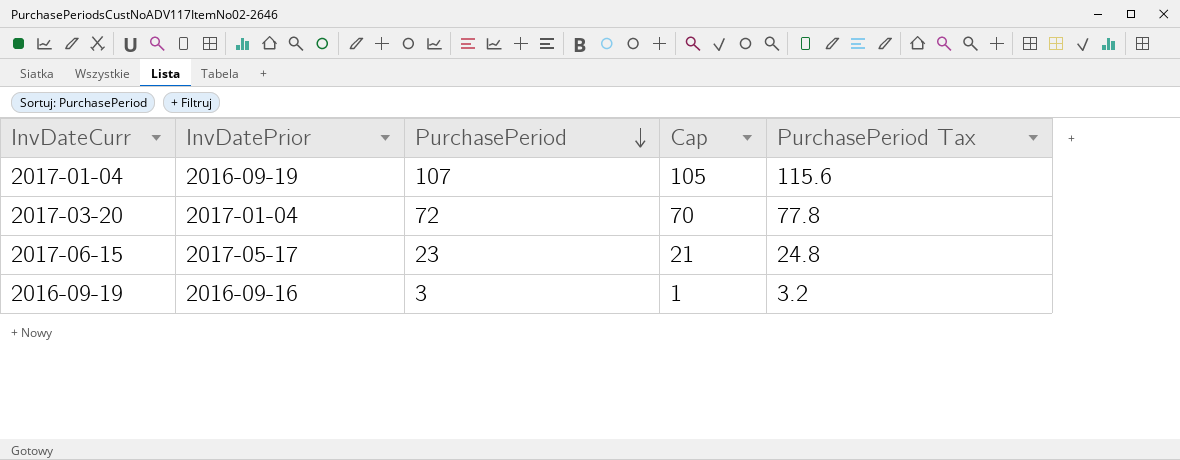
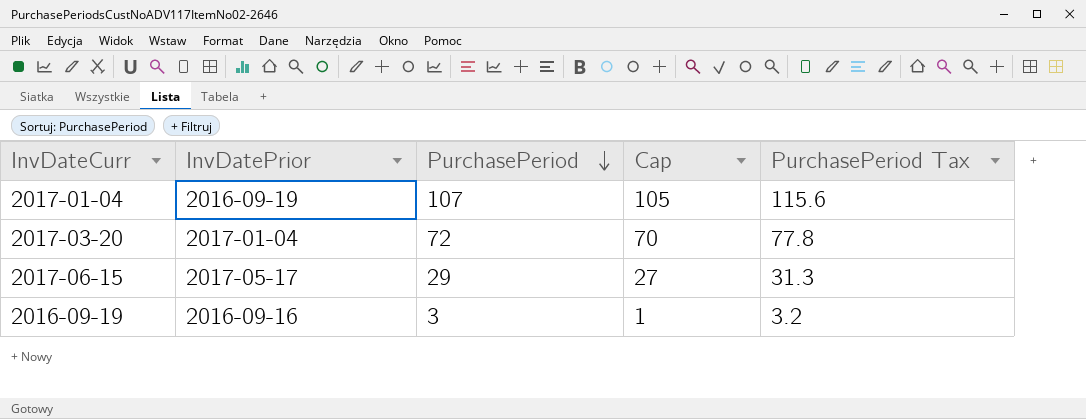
2017-06-15 | PurchasePeriod: 23 -> 29
2017-06-15 | Cap: 21 -> 27
2017-06-15 | PurchasePeriod Tax: 24.8 -> 31.3

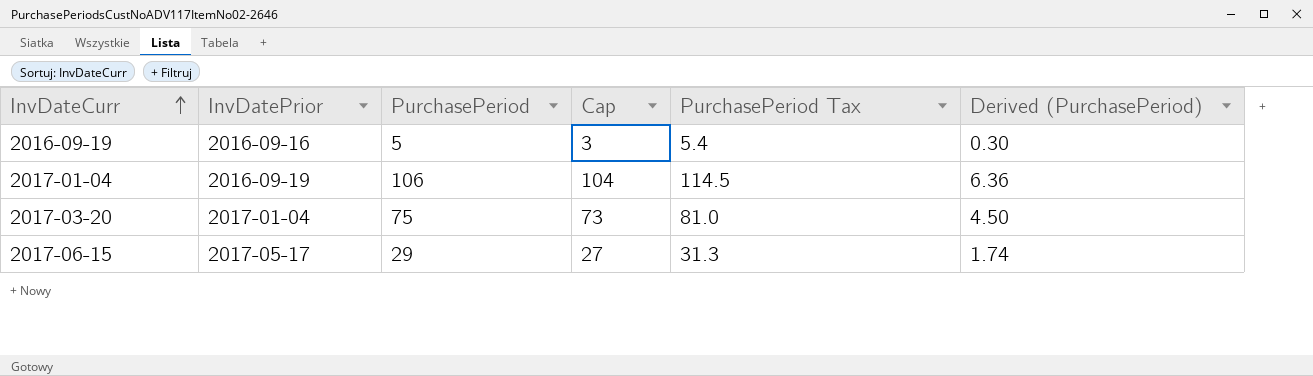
row order: PurchasePeriod descending -> InvDateCurr ascending
column Derived (PurchasePeriod) | formula: none -> [PurchasePeriod] * 0.06
2016-09-19 | PurchasePeriod: 3 -> 5
2016-09-19 | Cap: 1 -> 3
2016-09-19 | PurchasePeriod Tax: 3.2 -> 5.4
2017-01-04 | PurchasePeriod: 107 -> 106
2017-01-04 | Cap: 105 -> 104
2017-01-04 | PurchasePeriod Tax: 115.6 -> 114.5
2017-03-20 | PurchasePeriod: 72 -> 75
2017-03-20 | Cap: 70 -> 73
2017-03-20 | PurchasePeriod Tax: 77.8 -> 81.0

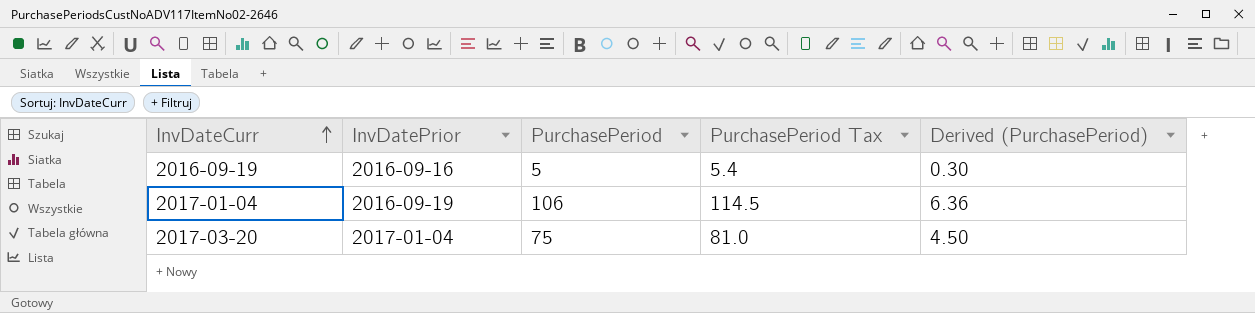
column Cap | formula: [PurchasePeriod] - 2 -> none
row 2017-06-15: 2017-05-17 | 29 | 27 | 31.3 | 1.74 -> none

